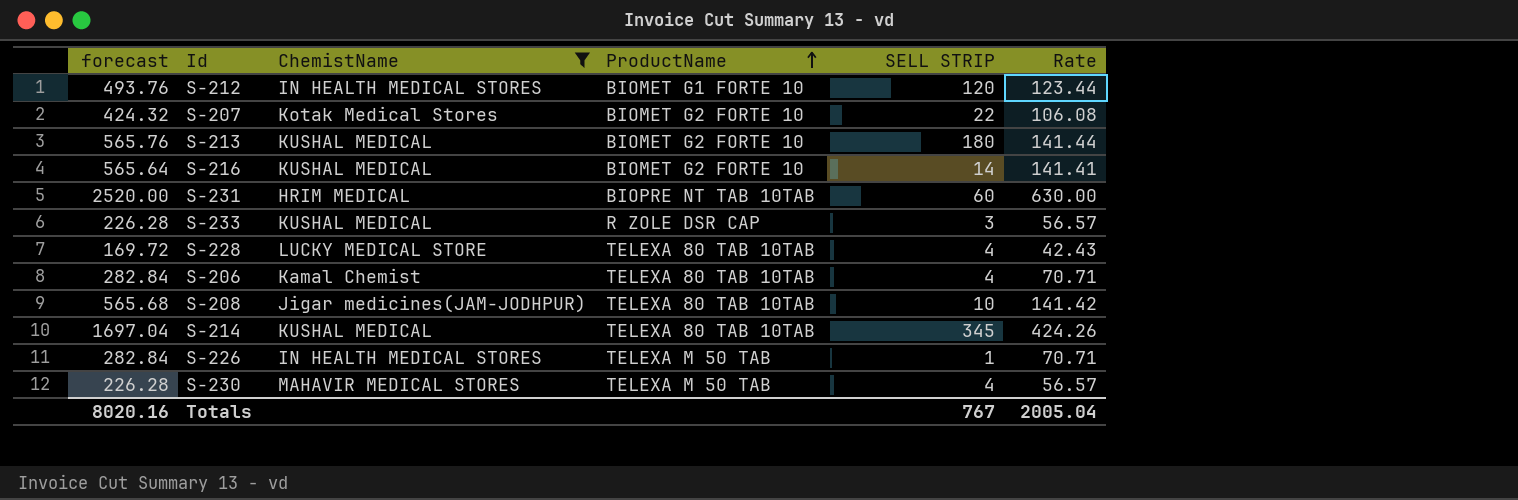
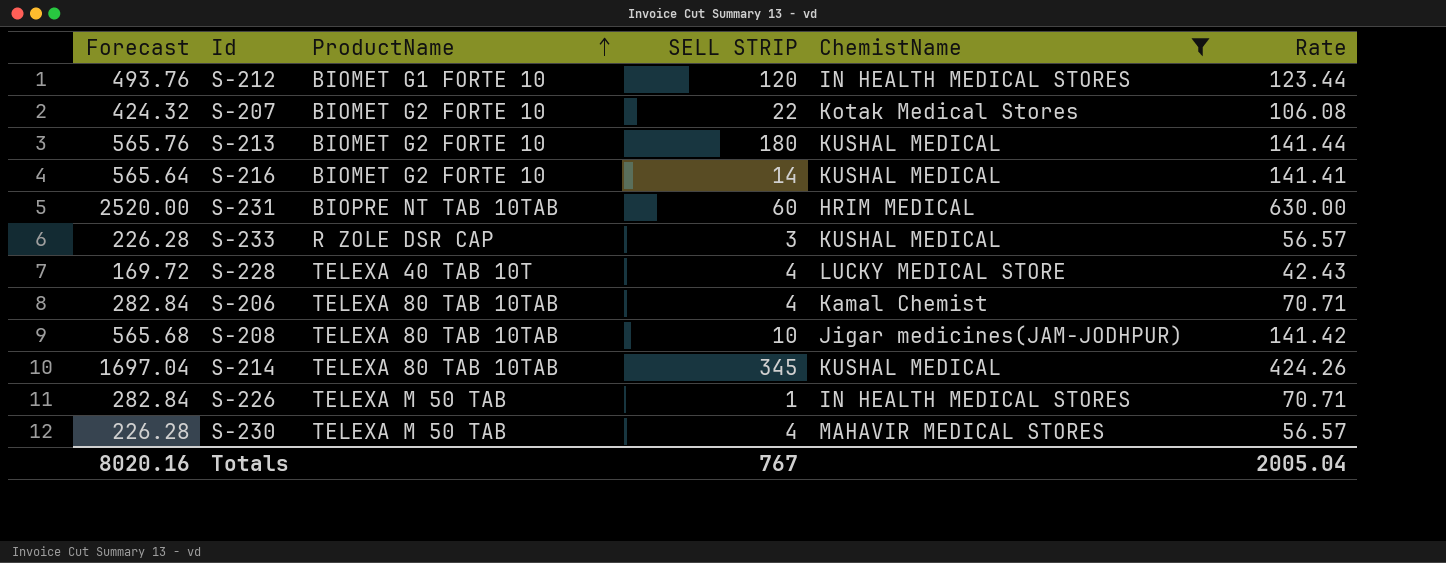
column name: forecast -> Forecast
column ChemistName | position: 3 -> 5
S-228 | ProductName: TELEXA 80 TAB 10TAB -> TELEXA 40 TAB 10T

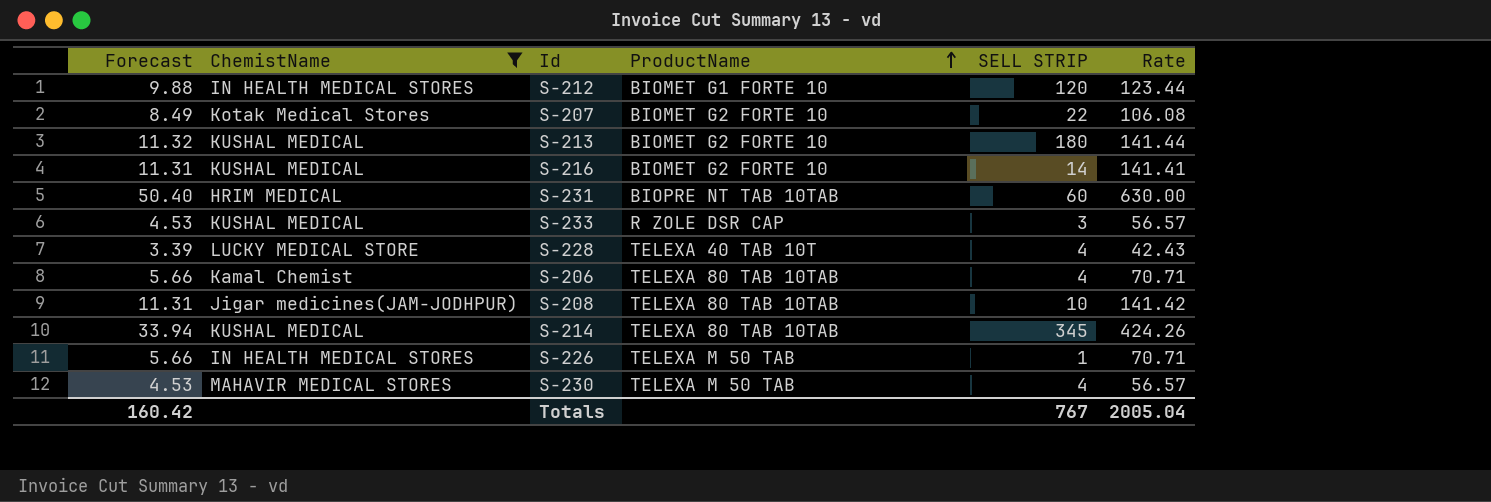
column Forecast | formula: [Rate] * 4 -> [Rate] * 0.08
column ChemistName | position: 5 -> 2
Totals | Forecast: 8020.16 -> 160.42

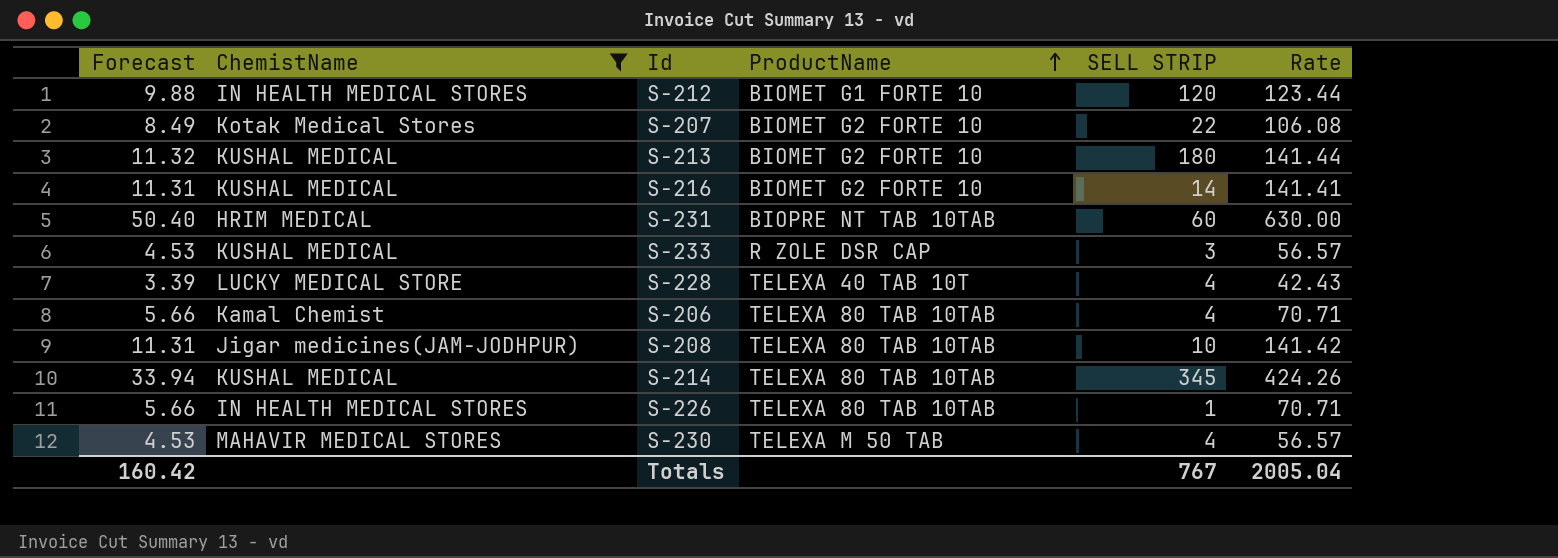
S-226 | ProductName: TELEXA M 50 TAB -> TELEXA 80 TAB 10TAB

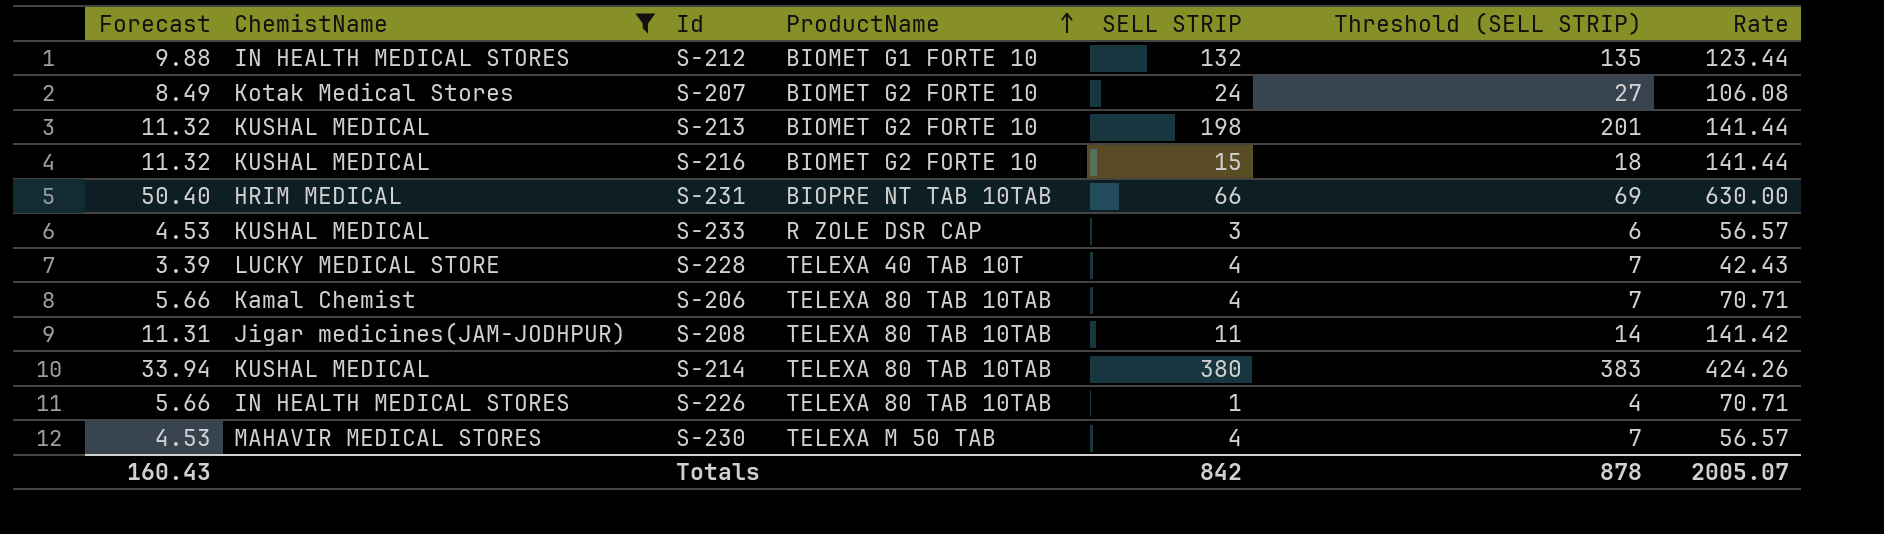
column Threshold (SELL STRIP) | formula: none -> [SELL STRIP] + 3
S-212 | SELL STRIP: 120 -> 132
S-207 | SELL STRIP: 22 -> 24
S-213 | SELL STRIP: 180 -> 198
S-216 | Forecast: 11.31 -> 11.32
S-216 | SELL STRIP: 14 -> 15
S-216 | Rate: 141.41 -> 141.44
S-231 | SELL STRIP: 60 -> 66
S-208 | SELL STRIP: 10 -> 11
S-214 | SELL STRIP: 345 -> 380
Totals | Forecast: 160.42 -> 160.43
Totals | SELL STRIP: 767 -> 842
Totals | Rate: 2005.04 -> 2005.07

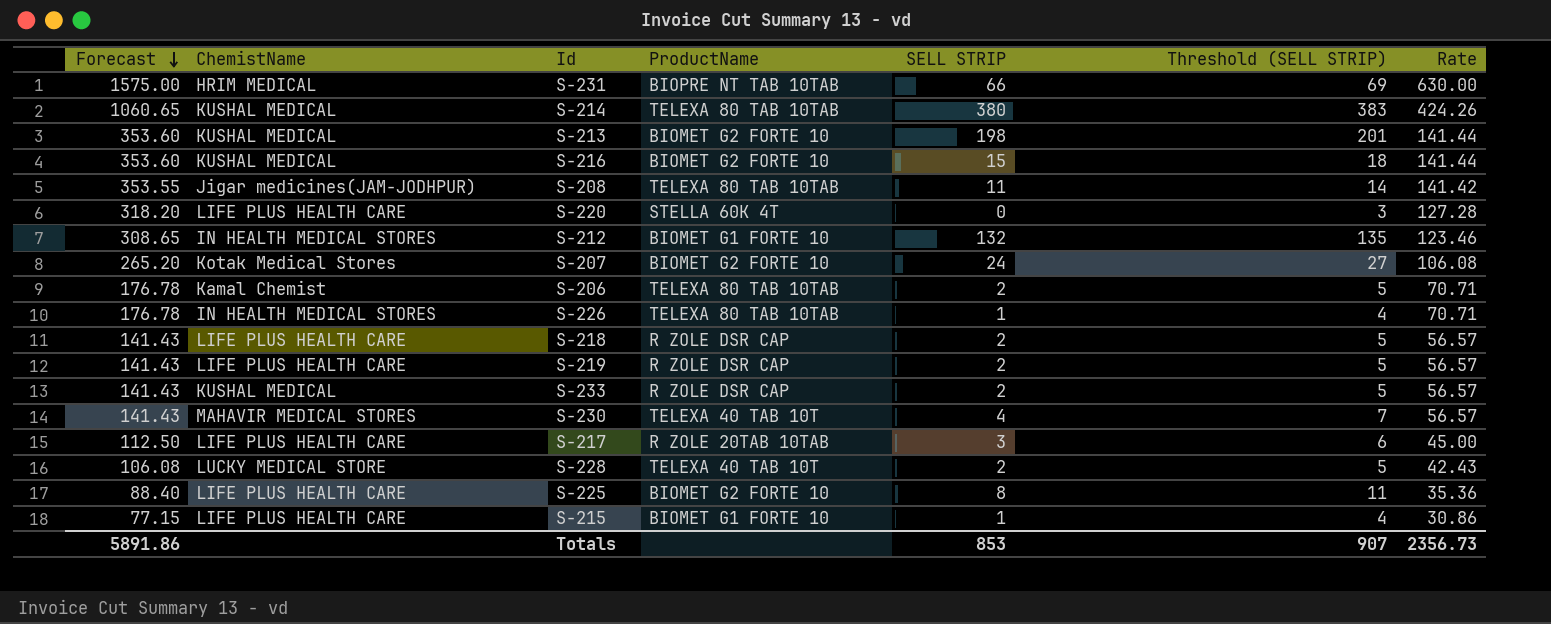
filter: ChemistName != LIFE PLUS HEALTH CARE -> none
row order: ProductName ascending -> Forecast descending
column Forecast | formula: [Rate] * 0.08 -> [Rate] * 2.5
S-212 | Rate: 123.44 -> 123.46
S-206 | SELL STRIP: 4 -> 2
S-206 | Threshold (SELL STRIP): 7 -> 5
S-233 | SELL STRIP: 3 -> 2
S-233 | Threshold (SELL STRIP): 6 -> 5
S-230 | ProductName: TELEXA M 50 TAB -> TELEXA 40 TAB 10T
S-228 | SELL STRIP: 4 -> 2
S-228 | Threshold (SELL STRIP): 7 -> 5
Totals | Forecast: 160.43 -> 5891.86
Totals | SELL STRIP: 842 -> 853
Totals | Threshold (SELL STRIP): 878 -> 907
Totals | Rate: 2005.07 -> 2356.73

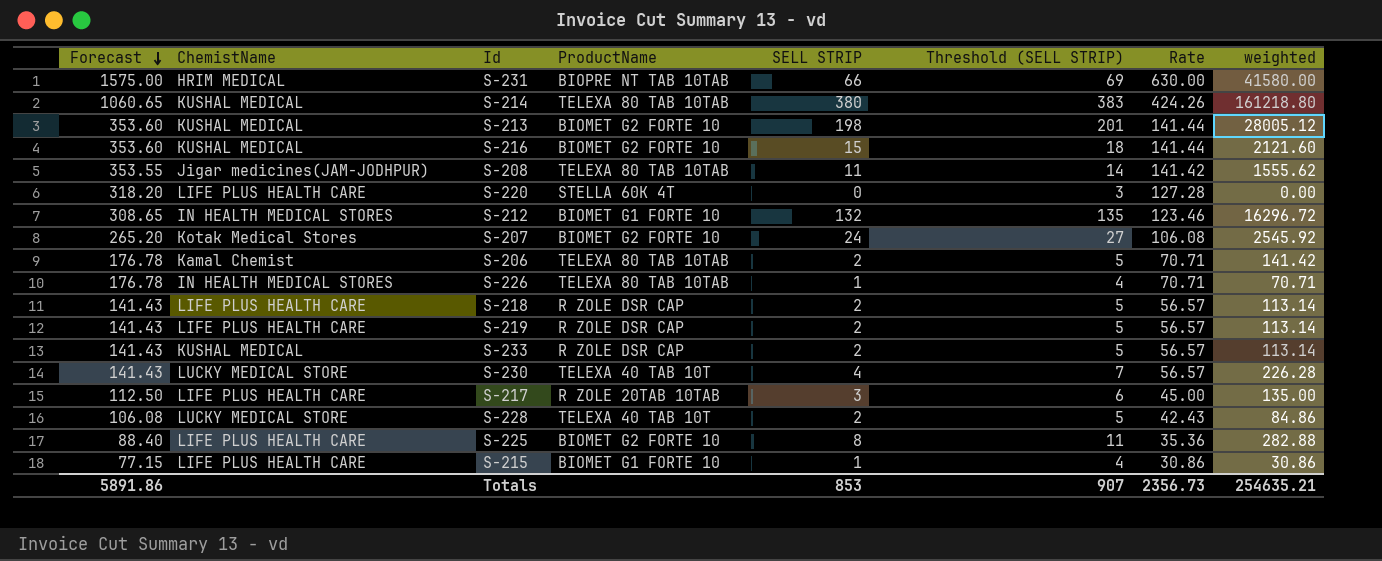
column weighted | formula: none -> [SELL STRIP] * [Rate]
S-230 | ChemistName: MAHAVIR MEDICAL STORES -> LUCKY MEDICAL STORE

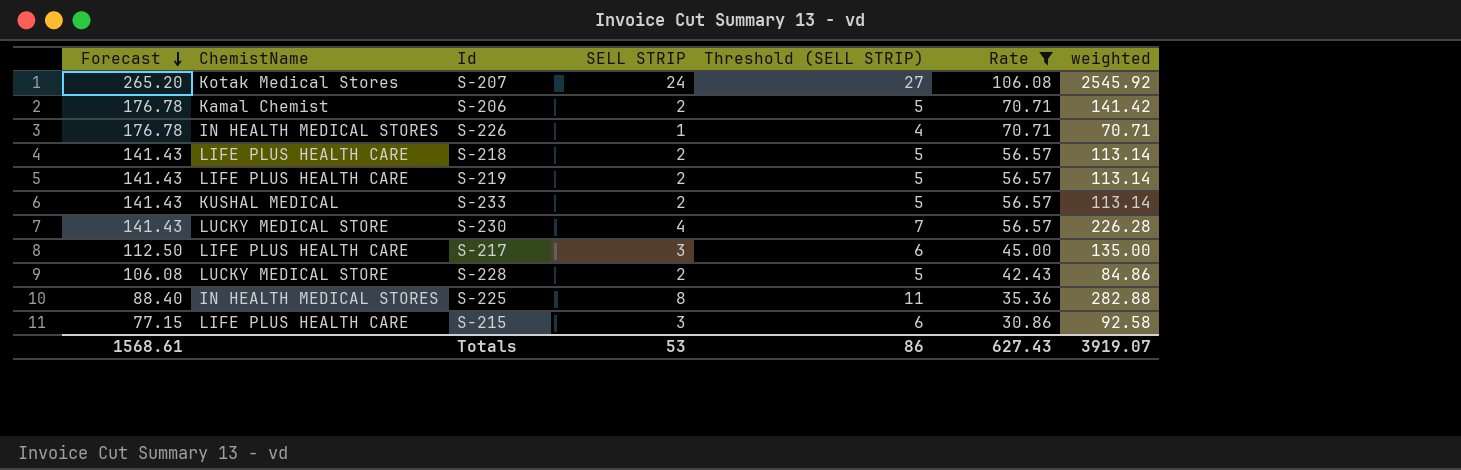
filter: none -> Rate <= 106.08
column ProductName | position: 4 -> none
S-225 | ChemistName: LIFE PLUS HEALTH CARE -> IN HEALTH MEDICAL STORES
S-215 | SELL STRIP: 1 -> 3
S-215 | Threshold (SELL STRIP): 4 -> 6
S-215 | weighted: 30.86 -> 92.58
Totals | Forecast: 5891.86 -> 1568.61
Totals | SELL STRIP: 853 -> 53
Totals | Threshold (SELL STRIP): 907 -> 86
Totals | Rate: 2356.73 -> 627.43
Totals | weighted: 254635.21 -> 3919.07

